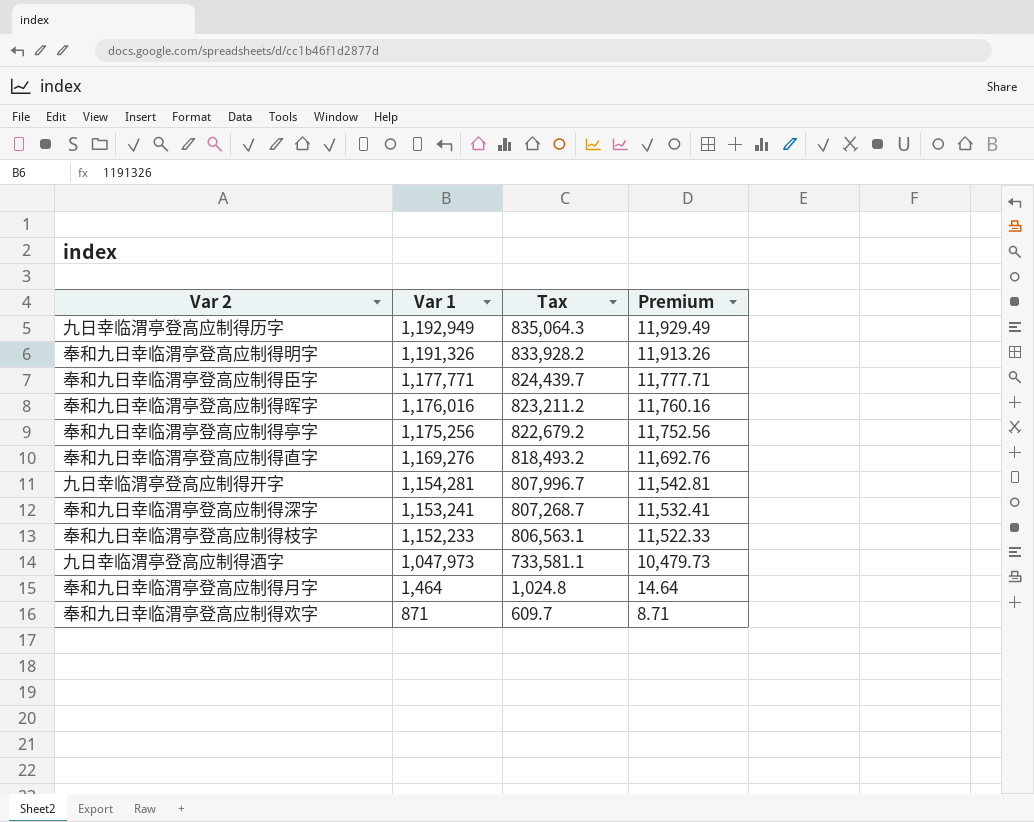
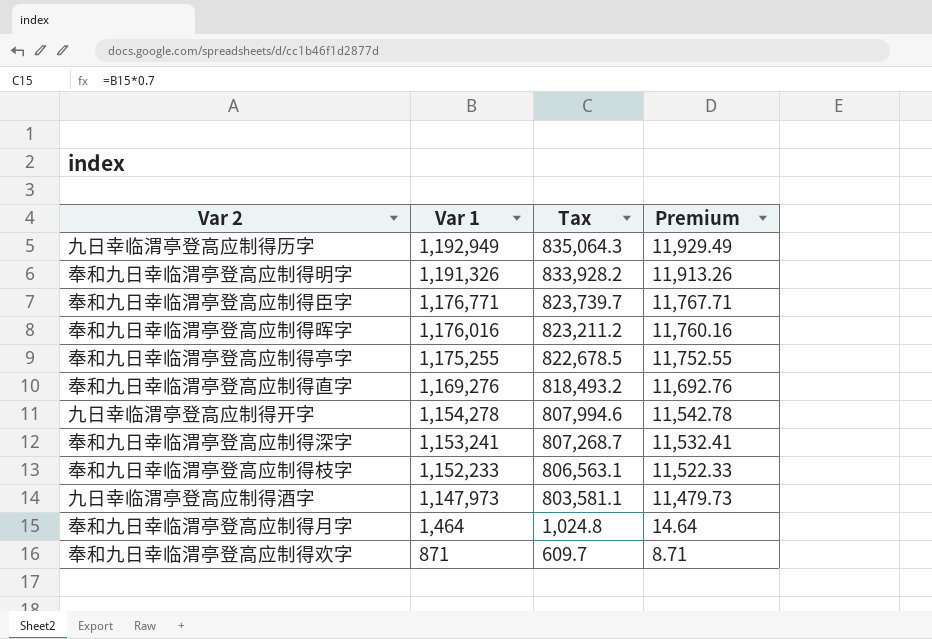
奉和九日幸临渭亭登高应制得臣字 | Var 1: 1,177,771 -> 1,176,771
奉和九日幸临渭亭登高应制得臣字 | Tax: 824,439.7 -> 823,739.7
奉和九日幸临渭亭登高应制得臣字 | Premium: 11,777.71 -> 11,767.71
奉和九日幸临渭亭登高应制得亭字 | Var 1: 1,175,256 -> 1,175,255
奉和九日幸临渭亭登高应制得亭字 | Tax: 822,679.2 -> 822,678.5
奉和九日幸临渭亭登高应制得亭字 | Premium: 11,752.56 -> 11,752.55
九日幸临渭亭登高应制得开字 | Var 1: 1,154,281 -> 1,154,278
九日幸临渭亭登高应制得开字 | Tax: 807,996.7 -> 807,994.6
九日幸临渭亭登高应制得开字 | Premium: 11,542.81 -> 11,542.78
九日幸临渭亭登高应制得酒字 | Var 1: 1,047,973 -> 1,147,973
九日幸临渭亭登高应制得酒字 | Tax: 733,581.1 -> 803,581.1
九日幸临渭亭登高应制得酒字 | Premium: 10,479.73 -> 11,479.73

